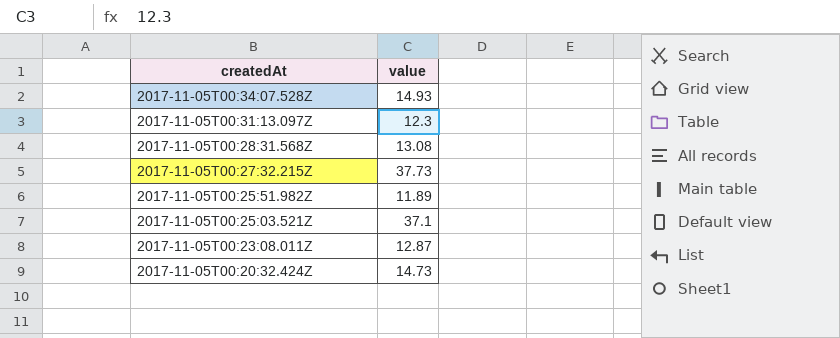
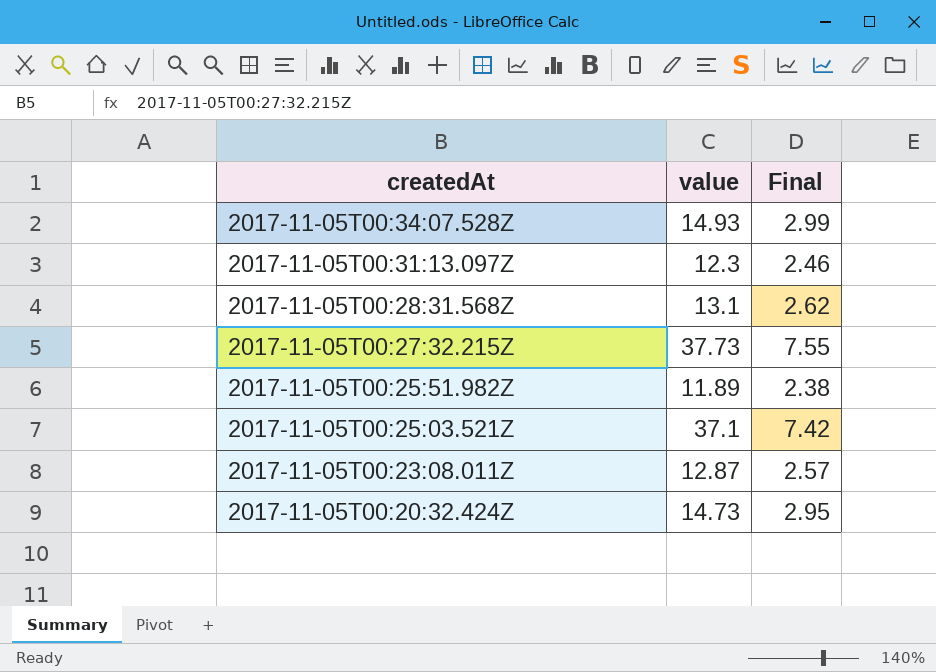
column Final | formula: none -> [value] * 0.2
2017-11-05T00:28:31.568Z | value: 13.08 -> 13.1

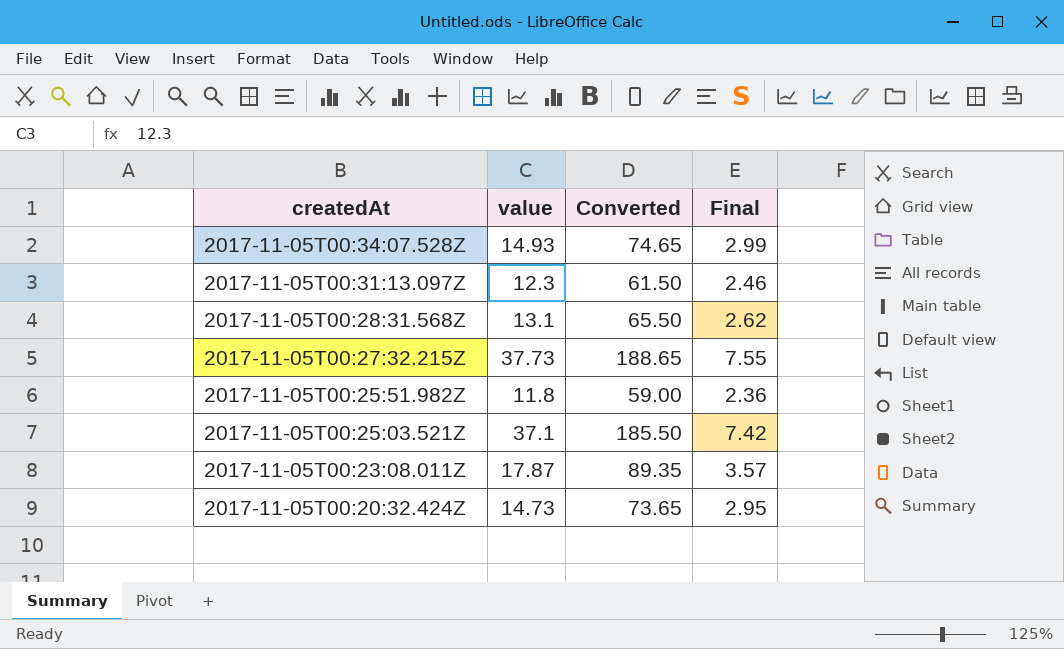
column Converted | formula: none -> [value] * 5
2017-11-05T00:25:51.982Z | value: 11.89 -> 11.8
2017-11-05T00:25:51.982Z | Final: 2.38 -> 2.36
2017-11-05T00:23:08.011Z | value: 12.87 -> 17.87
2017-11-05T00:23:08.011Z | Final: 2.57 -> 3.57

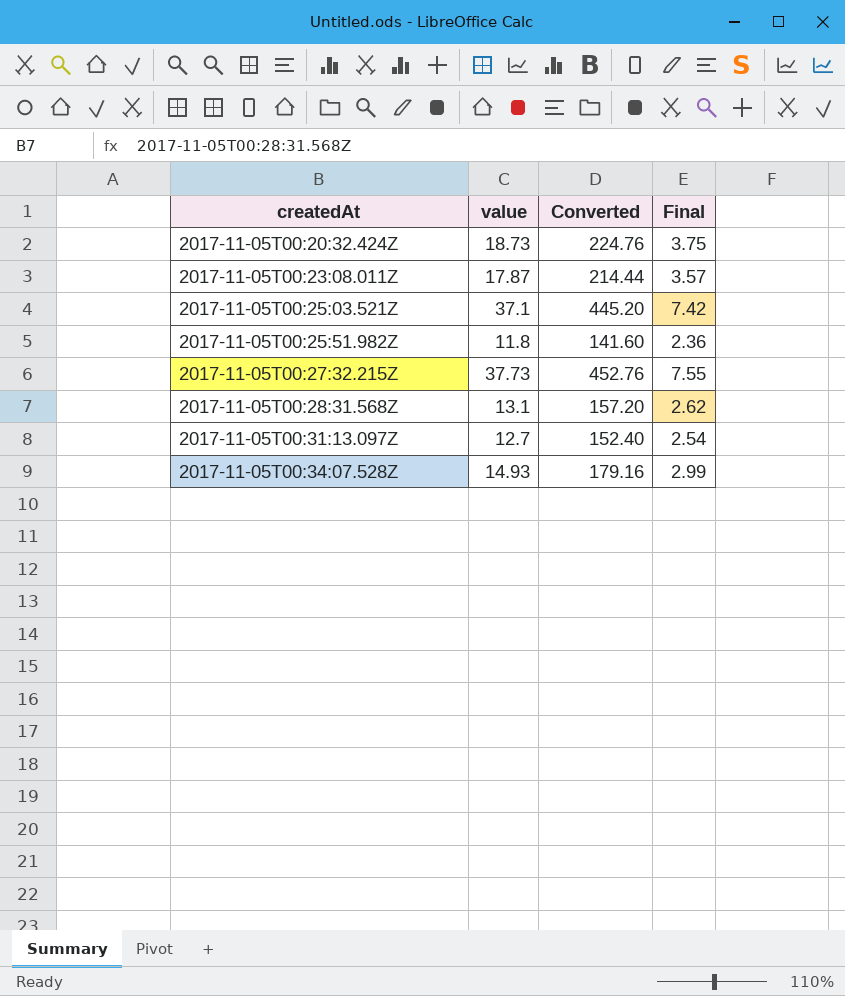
row order: createdAt descending -> createdAt ascending
column Converted | formula: [value] * 5 -> [value] * 12
2017-11-05T00:20:32.424Z | value: 14.73 -> 18.73
2017-11-05T00:20:32.424Z | Final: 2.95 -> 3.75
2017-11-05T00:31:13.097Z | value: 12.3 -> 12.7
2017-11-05T00:31:13.097Z | Final: 2.46 -> 2.54

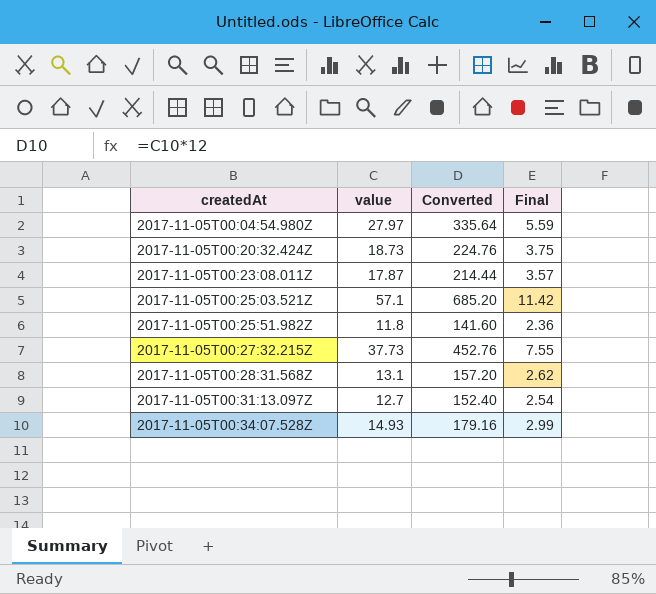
row 2017-11-05T00:04:54.980Z: none -> 27.97 | 335.64 | 5.59
2017-11-05T00:25:03.521Z | value: 37.1 -> 57.1
2017-11-05T00:25:03.521Z | Converted: 445.20 -> 685.20
2017-11-05T00:25:03.521Z | Final: 7.42 -> 11.42

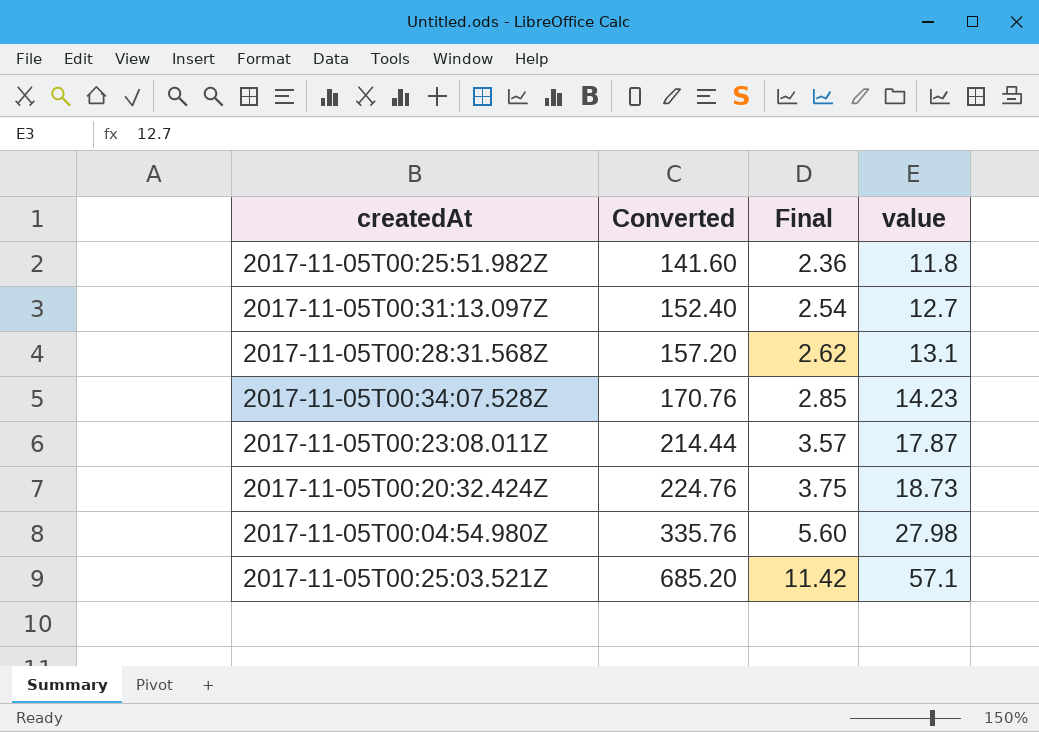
row order: createdAt ascending -> Converted ascending
column value | position: 2 -> 4
row 2017-11-05T00:27:32.215Z: 37.73 | 452.76 | 7.55 -> none
2017-11-05T00:34:07.528Z | Converted: 179.16 -> 170.76
2017-11-05T00:34:07.528Z | Final: 2.99 -> 2.85
2017-11-05T00:34:07.528Z | value: 14.93 -> 14.23
2017-11-05T00:04:54.980Z | Converted: 335.64 -> 335.76
2017-11-05T00:04:54.980Z | Final: 5.59 -> 5.60
2017-11-05T00:04:54.980Z | value: 27.97 -> 27.98

